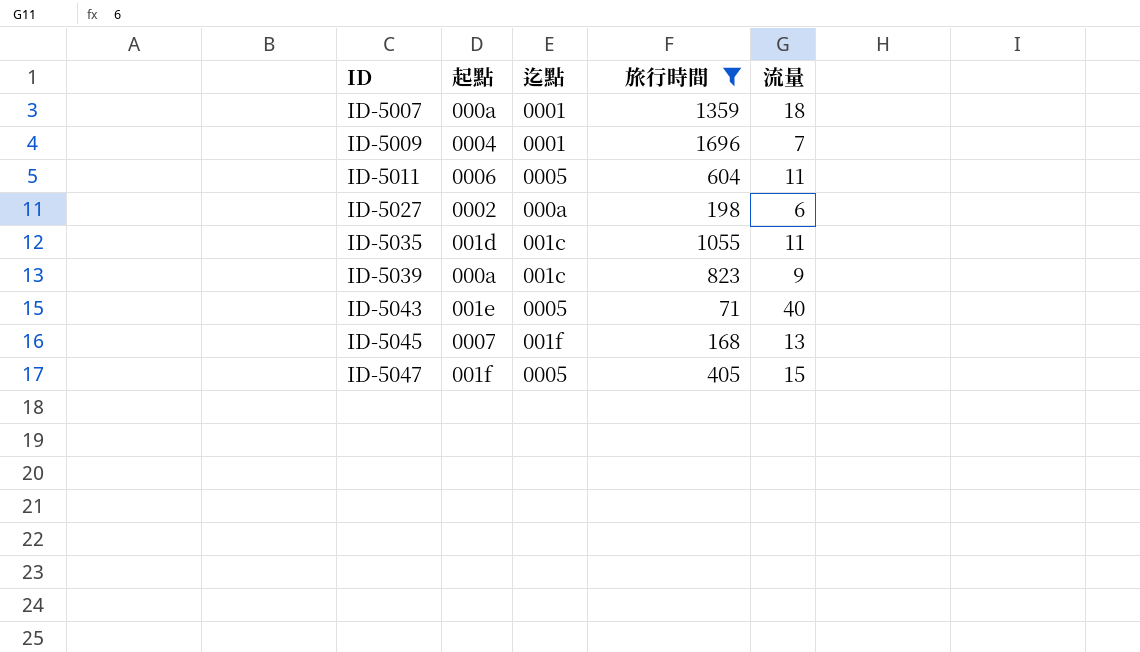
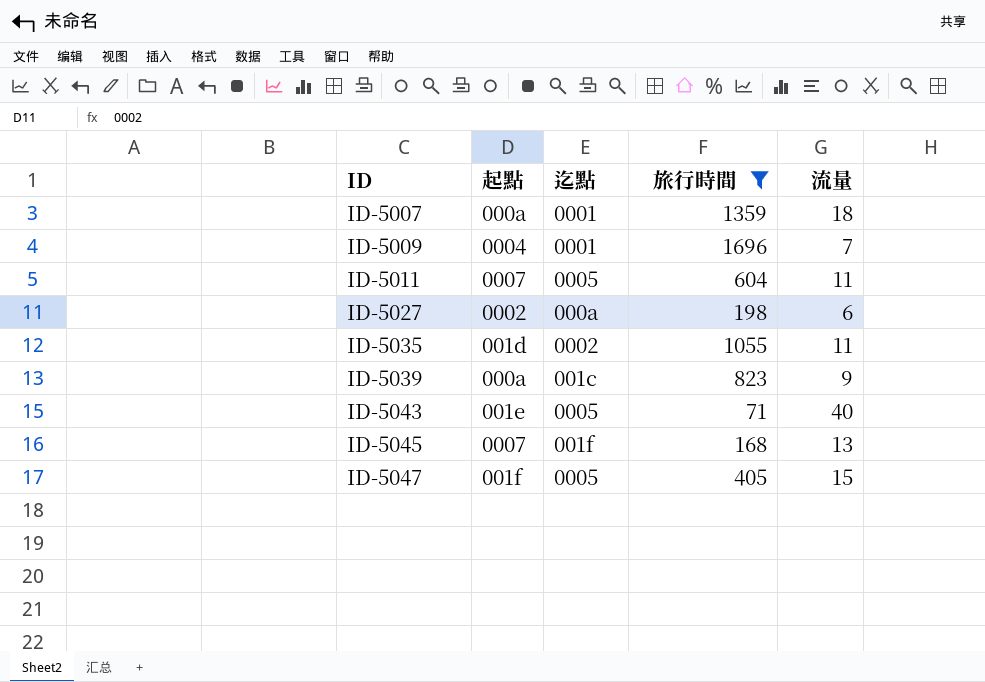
ID-5011 | 起點: 0006 -> 0007
ID-5035 | 迄點: 001c -> 0002

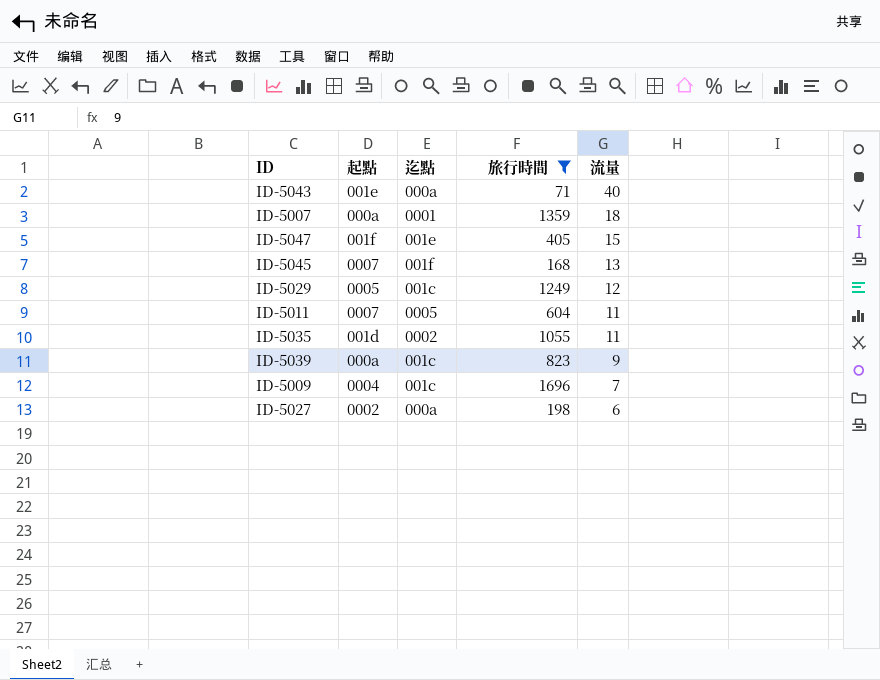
row order: ID ascending -> 流量 descending
ID-5043 | 迄點: 0005 -> 000a
ID-5047 | 迄點: 0005 -> 001e
row ID-5029: none -> 0005 | 001c | 1249 | 12
ID-5009 | 迄點: 0001 -> 001c

